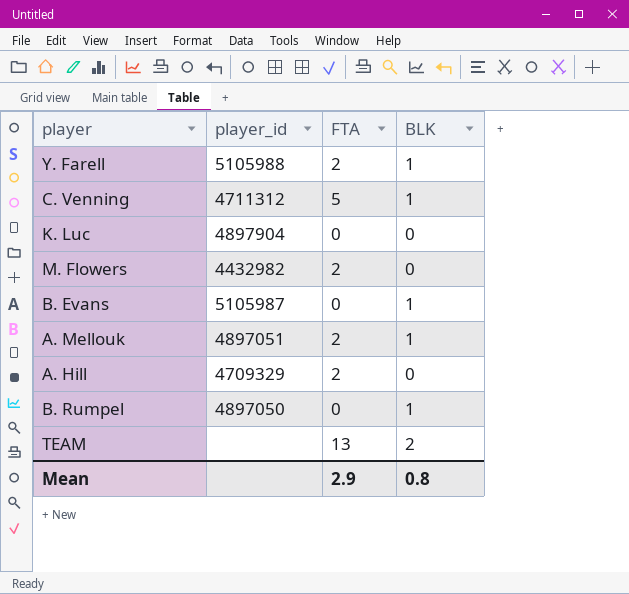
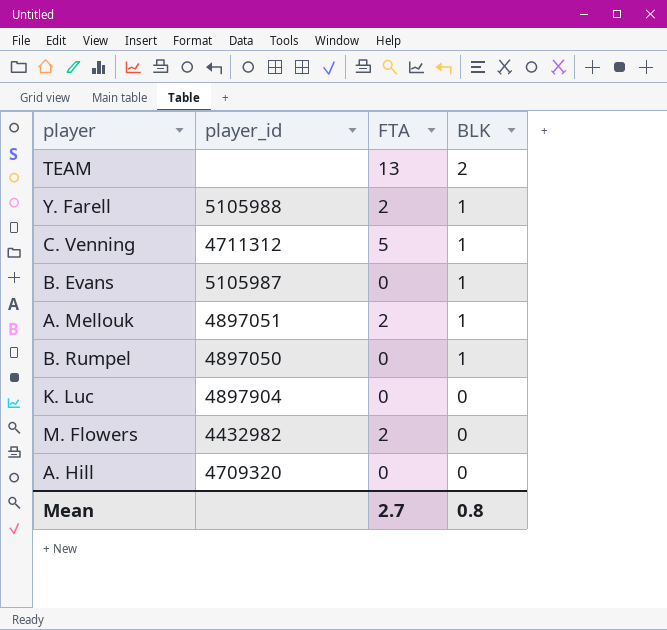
row order: none -> BLK descending
A. Hill | player_id: 4709329 -> 4709320
A. Hill | FTA: 2 -> 0
Mean | FTA: 2.9 -> 2.7

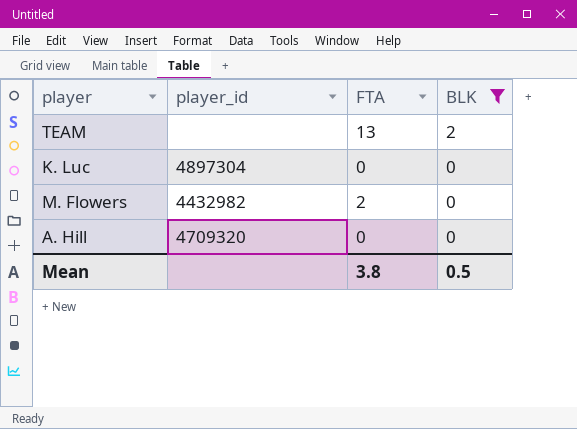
filter: none -> BLK != 1
K. Luc | player_id: 4897904 -> 4897304
Mean | FTA: 2.7 -> 3.8
Mean | BLK: 0.8 -> 0.5

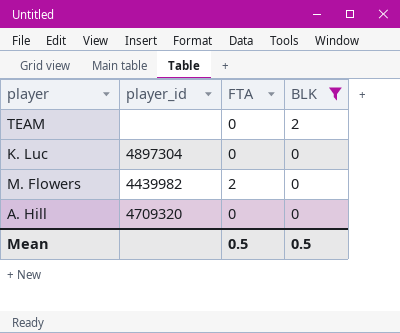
TEAM | FTA: 13 -> 0
M. Flowers | player_id: 4432982 -> 4439982
Mean | FTA: 3.8 -> 0.5

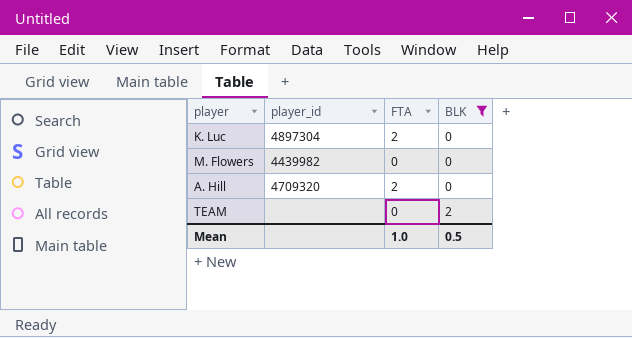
row order: BLK descending -> BLK ascending
K. Luc | FTA: 0 -> 2
M. Flowers | FTA: 2 -> 0
A. Hill | FTA: 0 -> 2
Mean | FTA: 0.5 -> 1.0

